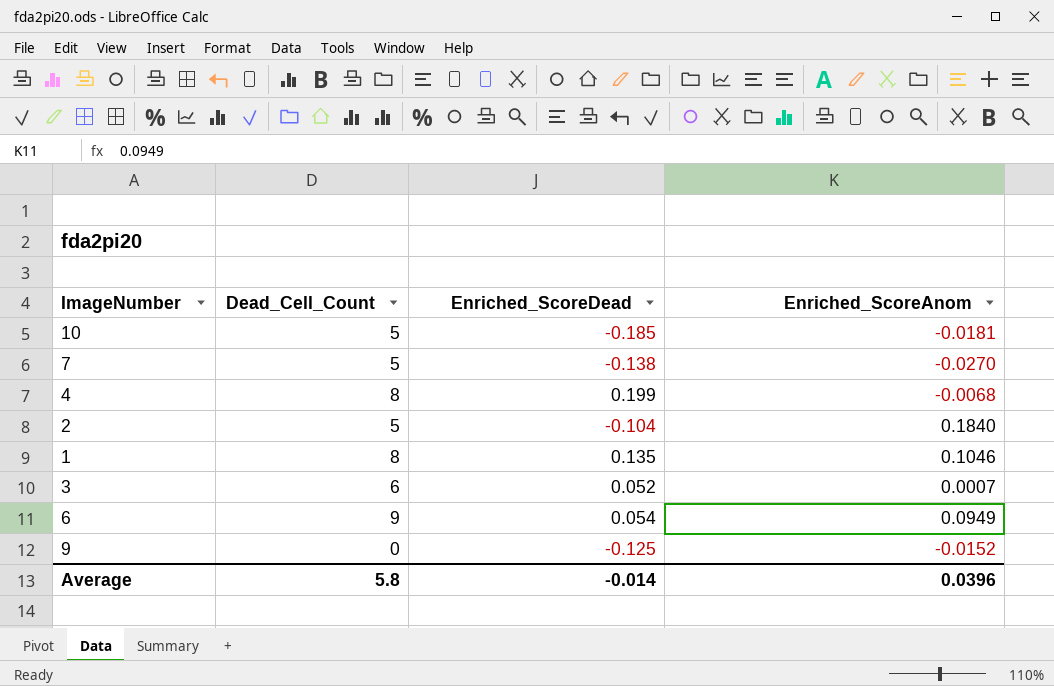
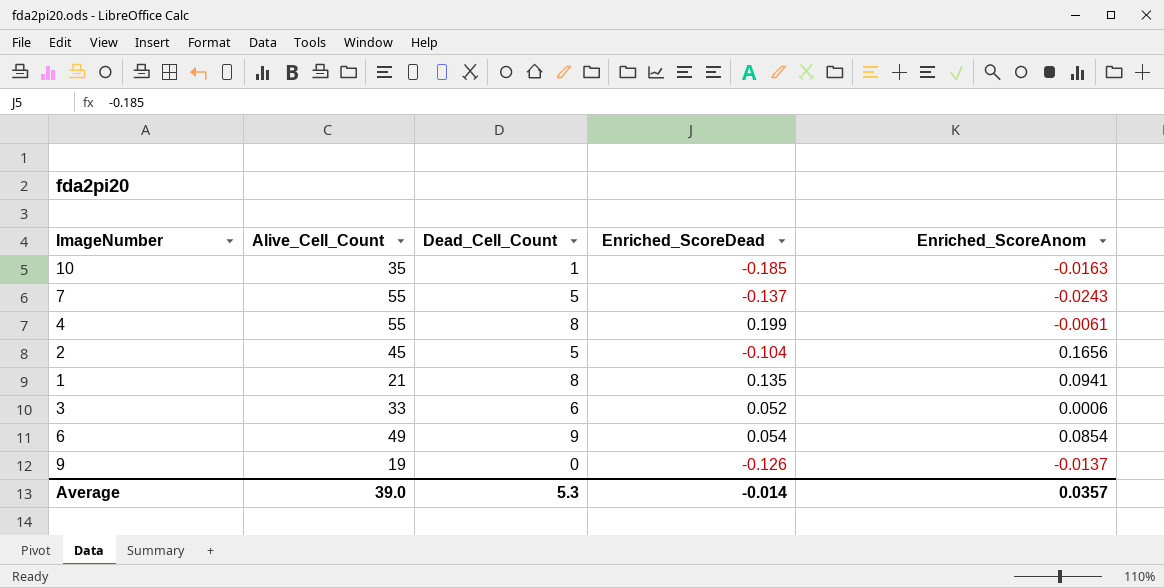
column Alive_Cell_Count | position: none -> 2
10 | Dead_Cell_Count: 5 -> 1
10 | Enriched_ScoreAnom: -0.0181 -> -0.0163
7 | Enriched_ScoreDead: -0.138 -> -0.137
7 | Enriched_ScoreAnom: -0.0270 -> -0.0243
4 | Enriched_ScoreAnom: -0.0068 -> -0.0061
2 | Enriched_ScoreAnom: 0.1840 -> 0.1656
1 | Enriched_ScoreAnom: 0.1046 -> 0.0941
3 | Enriched_ScoreAnom: 0.0007 -> 0.0006
6 | Enriched_ScoreAnom: 0.0949 -> 0.0854
9 | Enriched_ScoreDead: -0.125 -> -0.126
9 | Enriched_ScoreAnom: -0.0152 -> -0.0137
Average | Dead_Cell_Count: 5.8 -> 5.3
Average | Enriched_ScoreAnom: 0.0396 -> 0.0357

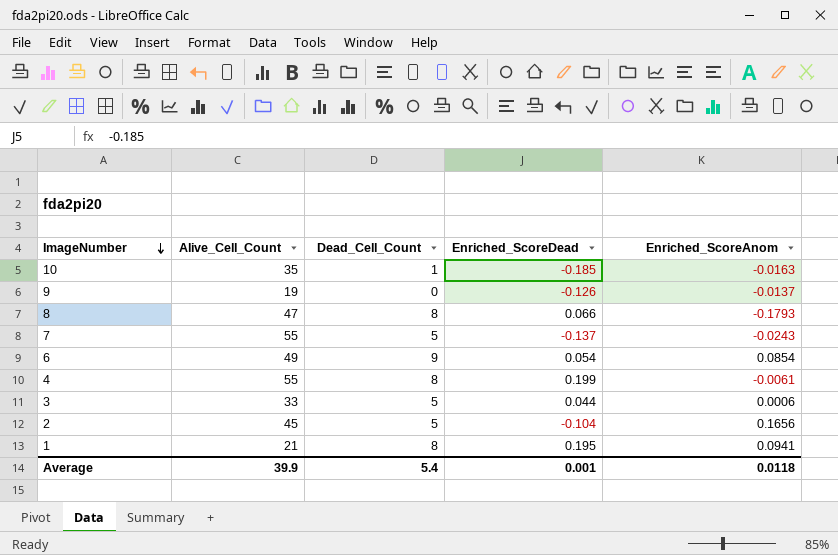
row order: none -> ImageNumber descending
row 8: none -> 47 | 8 | 0.066 | -0.1793
3 | Dead_Cell_Count: 6 -> 5
3 | Enriched_ScoreDead: 0.052 -> 0.044
1 | Enriched_ScoreDead: 0.135 -> 0.195
Average | Alive_Cell_Count: 39.0 -> 39.9
Average | Dead_Cell_Count: 5.3 -> 5.4
Average | Enriched_ScoreDead: -0.014 -> 0.001
Average | Enriched_ScoreAnom: 0.0357 -> 0.0118

